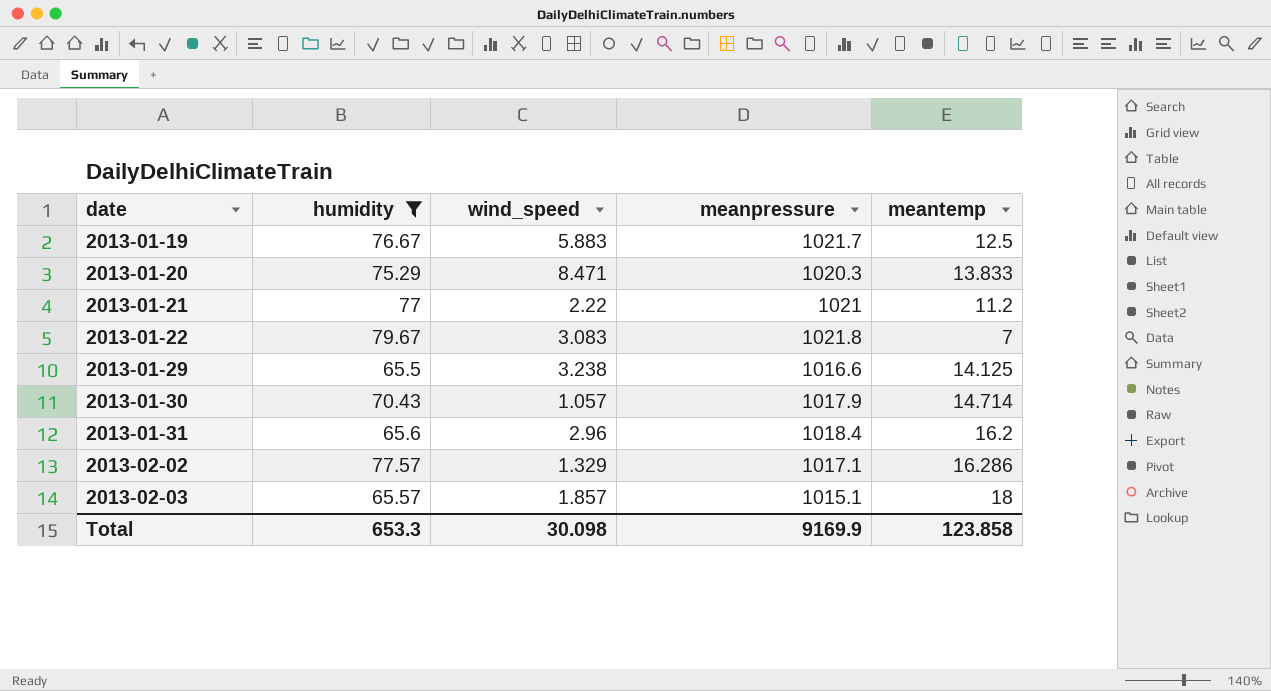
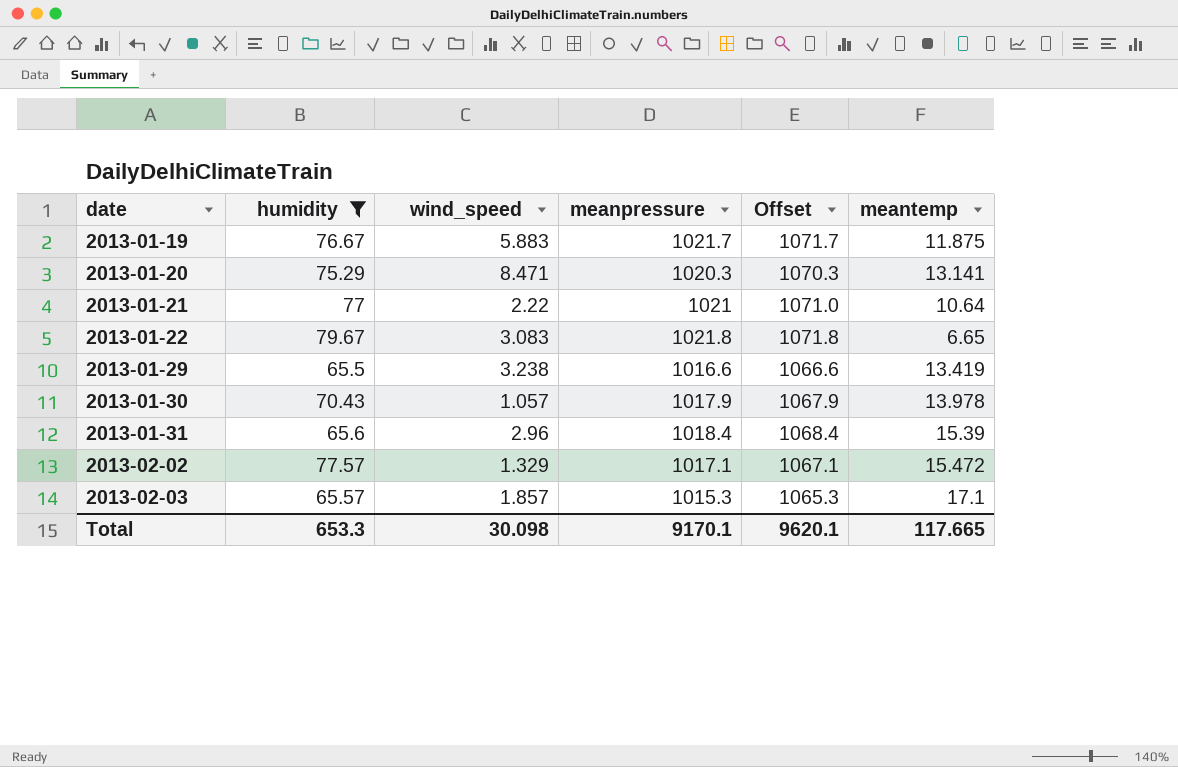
column Offset | formula: none -> [meanpressure] + 50
2013-01-19 | meantemp: 12.5 -> 11.875
2013-01-20 | meantemp: 13.833 -> 13.141
2013-01-21 | meantemp: 11.2 -> 10.64
2013-01-22 | meantemp: 7 -> 6.65
2013-01-29 | meantemp: 14.125 -> 13.419
2013-01-30 | meantemp: 14.714 -> 13.978
2013-01-31 | meantemp: 16.2 -> 15.39
2013-02-02 | meantemp: 16.286 -> 15.472
2013-02-03 | meanpressure: 1015.1 -> 1015.3
2013-02-03 | meantemp: 18 -> 17.1
Total | meanpressure: 9169.9 -> 9170.1
Total | meantemp: 123.858 -> 117.665

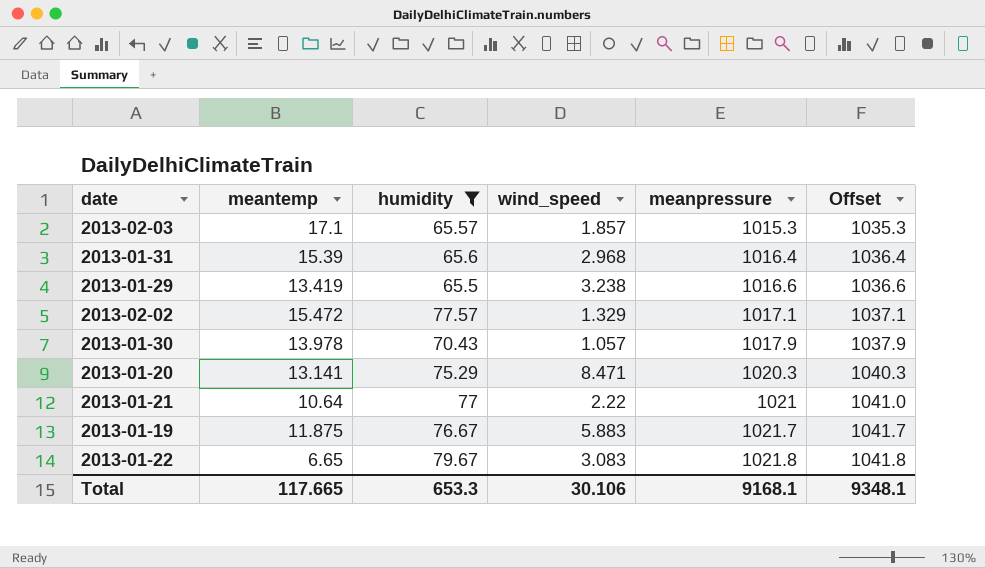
row order: date ascending -> meanpressure ascending
column meantemp | position: 6 -> 2
column Offset | formula: [meanpressure] + 50 -> [meanpressure] + 20
2013-01-31 | wind_speed: 2.96 -> 2.968
2013-01-31 | meanpressure: 1018.4 -> 1016.4
Total | wind_speed: 30.098 -> 30.106
Total | meanpressure: 9170.1 -> 9168.1
Total | Offset: 9620.1 -> 9348.1

